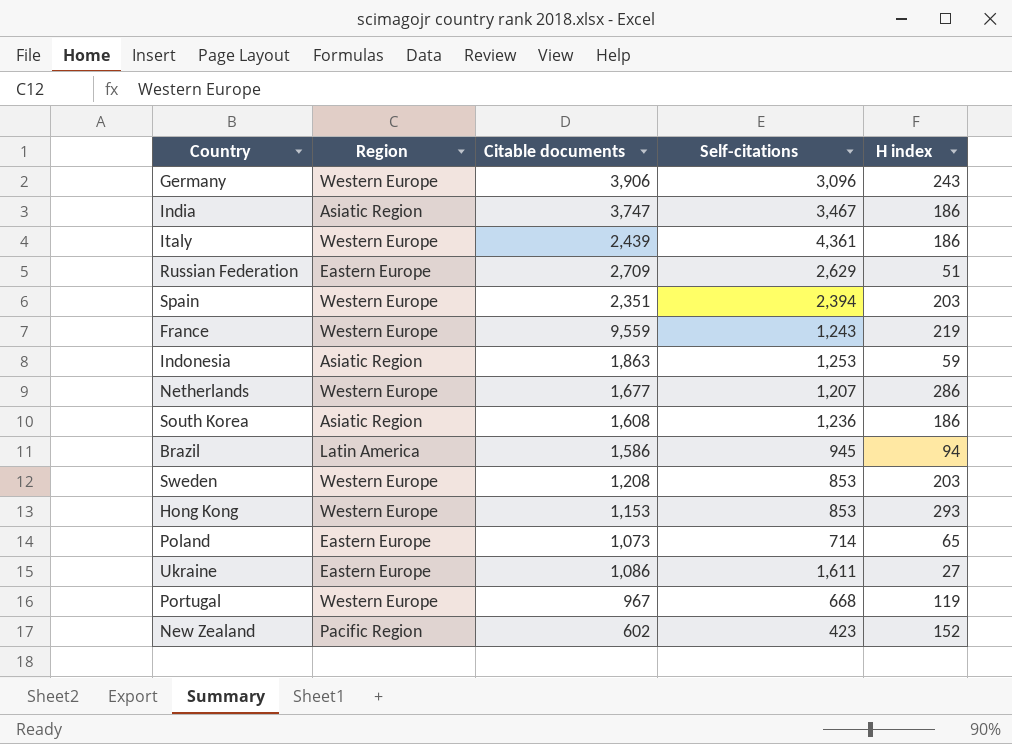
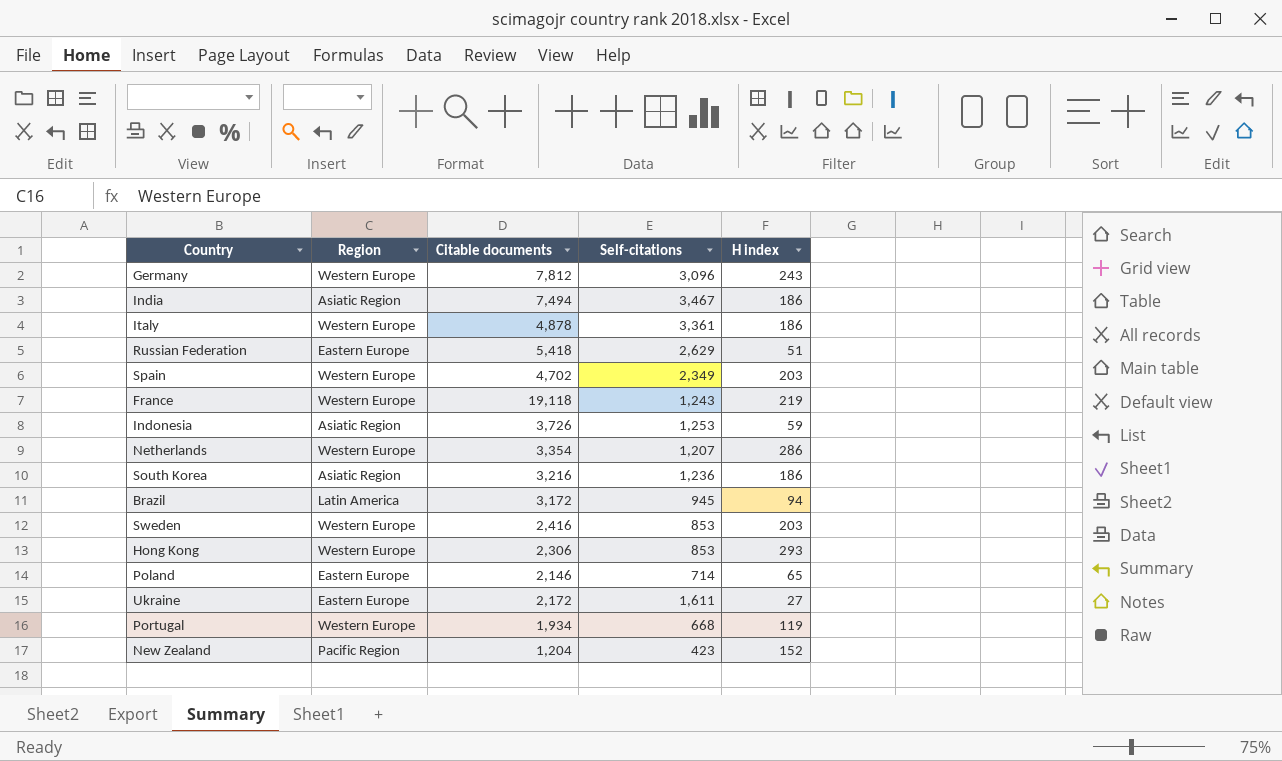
Germany | Citable documents: 3,906 -> 7,812
India | Citable documents: 3,747 -> 7,494
Italy | Citable documents: 2,439 -> 4,878
Italy | Self-citations: 4,361 -> 3,361
Russian Federation | Citable documents: 2,709 -> 5,418
Spain | Citable documents: 2,351 -> 4,702
Spain | Self-citations: 2,394 -> 2,349
France | Citable documents: 9,559 -> 19,118
Indonesia | Citable documents: 1,863 -> 3,726
Netherlands | Citable documents: 1,677 -> 3,354
South Korea | Citable documents: 1,608 -> 3,216
Brazil | Citable documents: 1,586 -> 3,172
Sweden | Citable documents: 1,208 -> 2,416
Hong Kong | Citable documents: 1,153 -> 2,306
Poland | Citable documents: 1,073 -> 2,146
Ukraine | Citable documents: 1,086 -> 2,172
Portugal | Citable documents: 967 -> 1,934
New Zealand | Citable documents: 602 -> 1,204

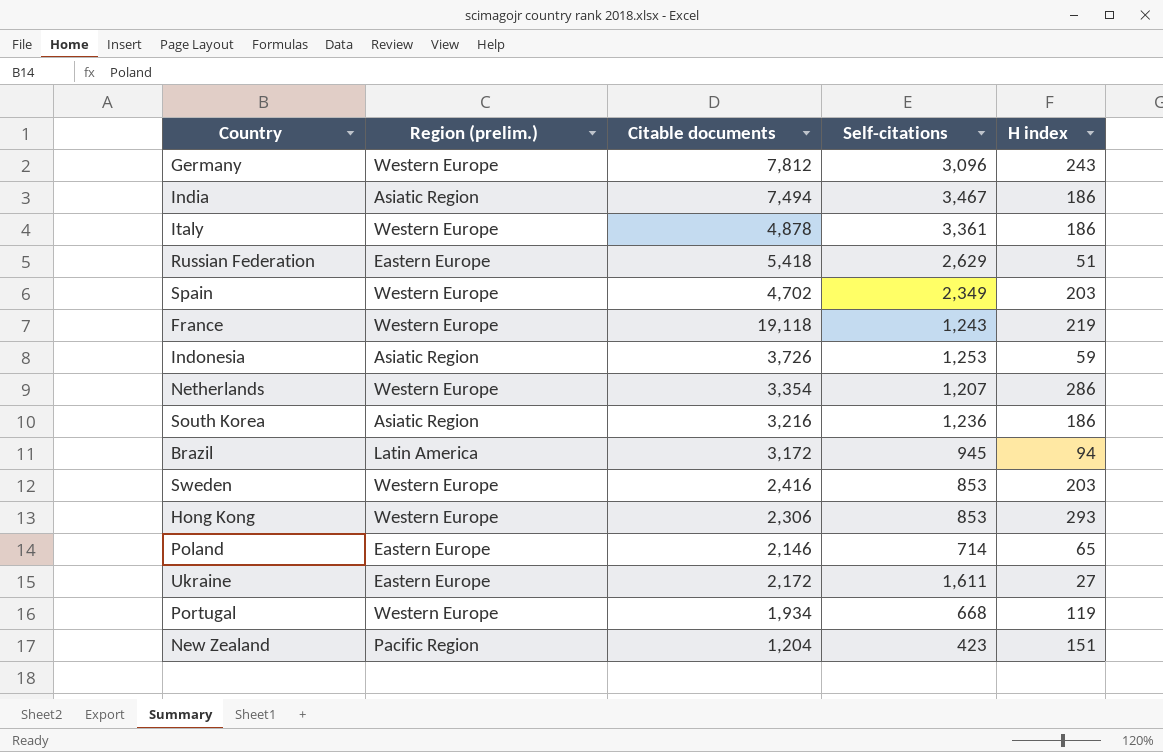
column name: Region -> Region (prelim.)
New Zealand | H index: 152 -> 151

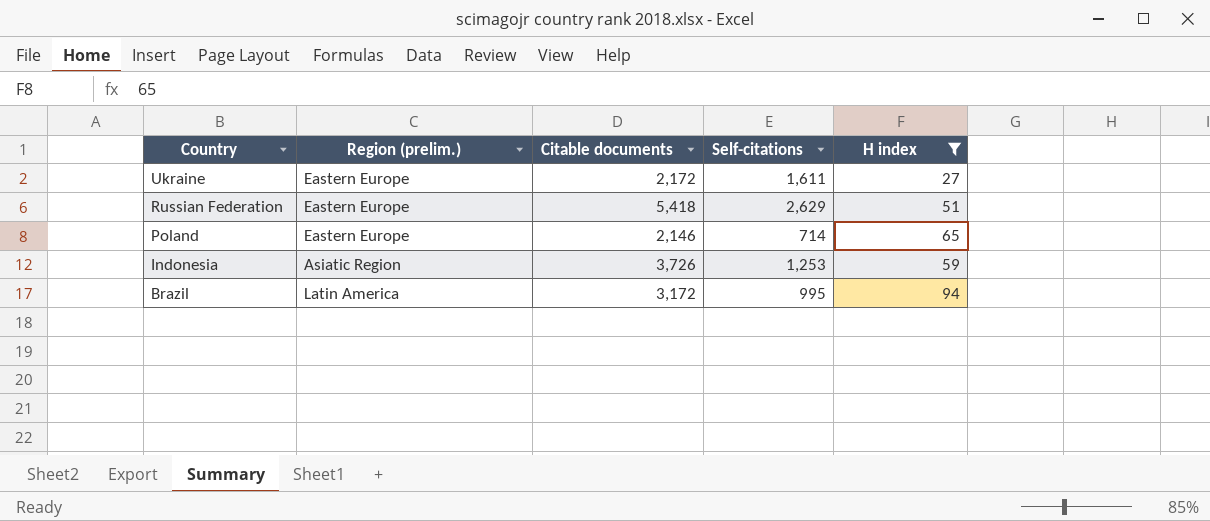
filter: none -> H index <= 94
row order: none -> Country descending
Brazil | Self-citations: 945 -> 995

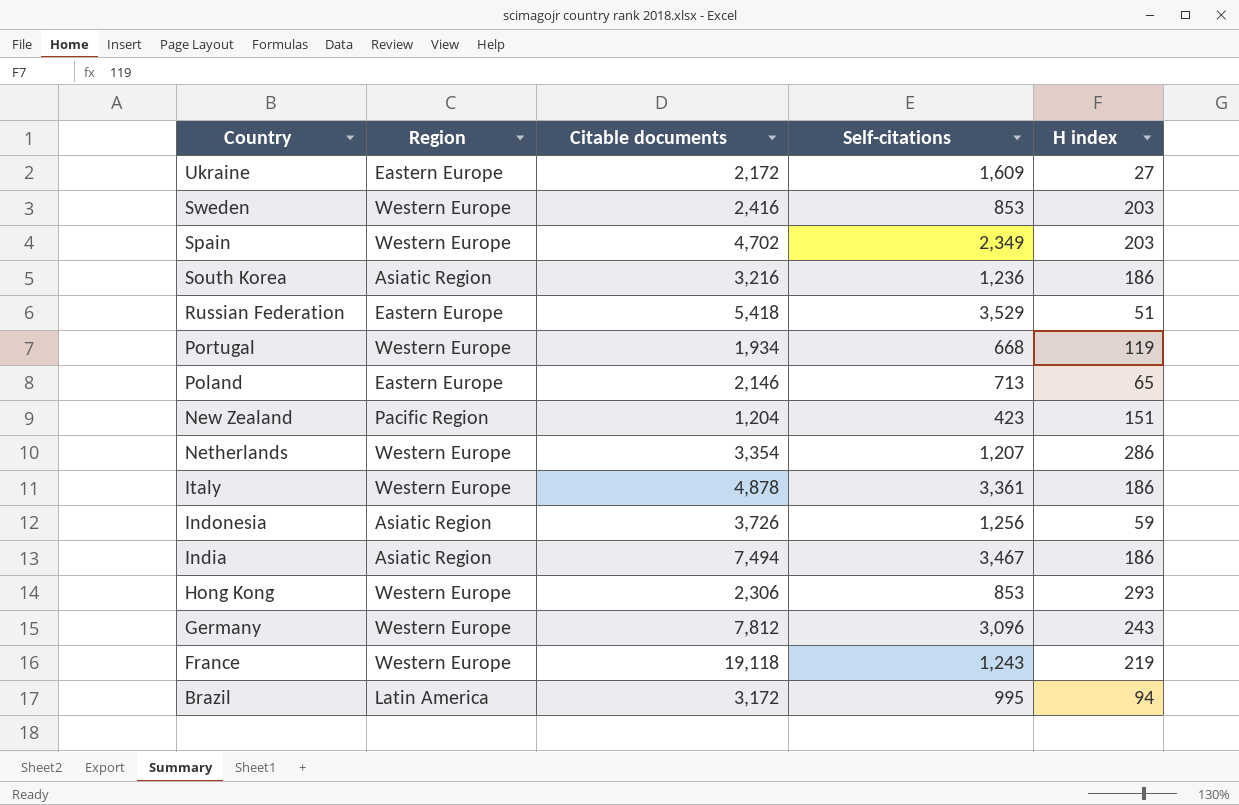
filter: H index <= 94 -> none
column name: Region (prelim.) -> Region
Ukraine | Self-citations: 1,611 -> 1,609
Russian Federation | Self-citations: 2,629 -> 3,529
Poland | Self-citations: 714 -> 713
Indonesia | Self-citations: 1,253 -> 1,256

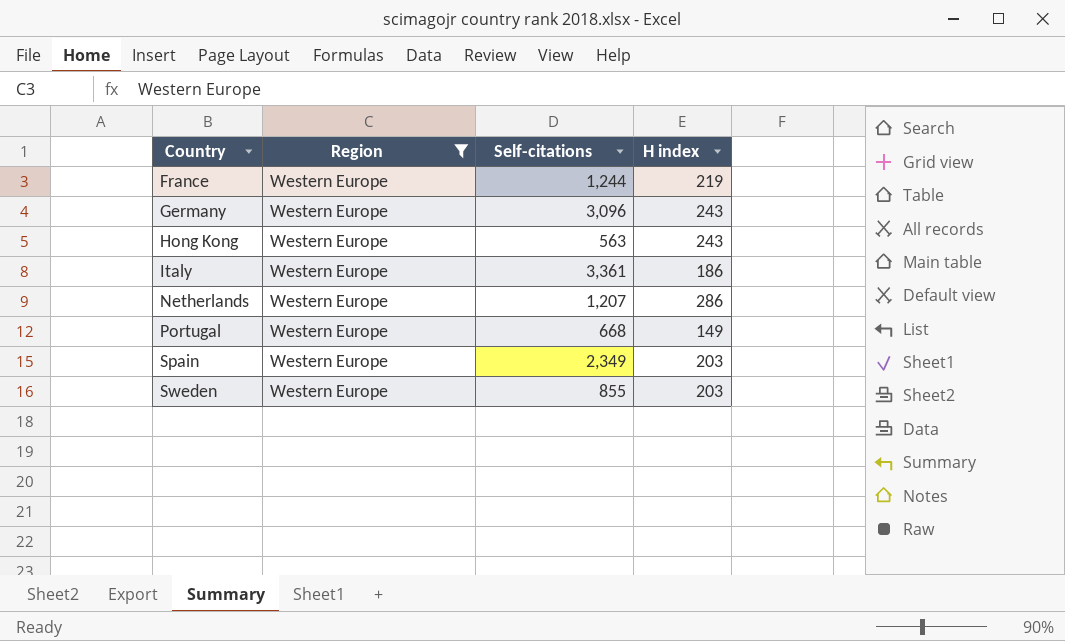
filter: none -> Region = Western Europe
row order: Country descending -> Country ascending
column Citable documents | position: 3 -> none
France | Self-citations: 1,243 -> 1,244
Hong Kong | Self-citations: 853 -> 563
Hong Kong | H index: 293 -> 243
Portugal | H index: 119 -> 149
Sweden | Self-citations: 853 -> 855

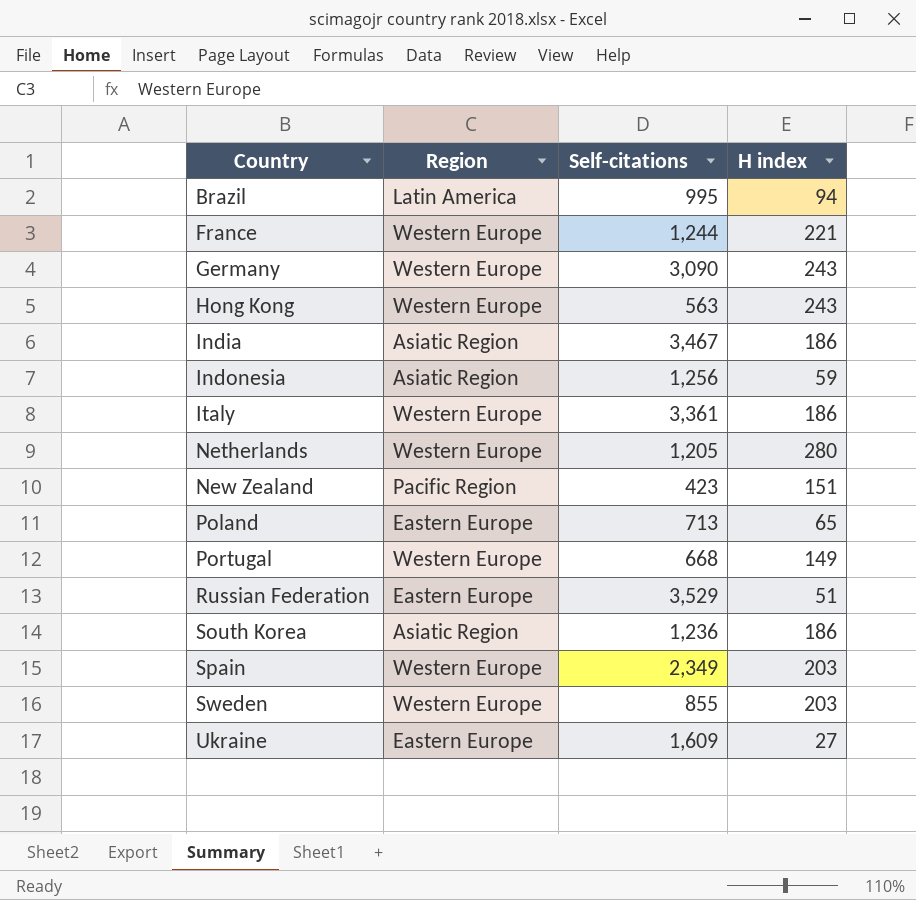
filter: Region = Western Europe -> none
France | H index: 219 -> 221
Germany | Self-citations: 3,096 -> 3,090
Netherlands | Self-citations: 1,207 -> 1,205
Netherlands | H index: 286 -> 280

